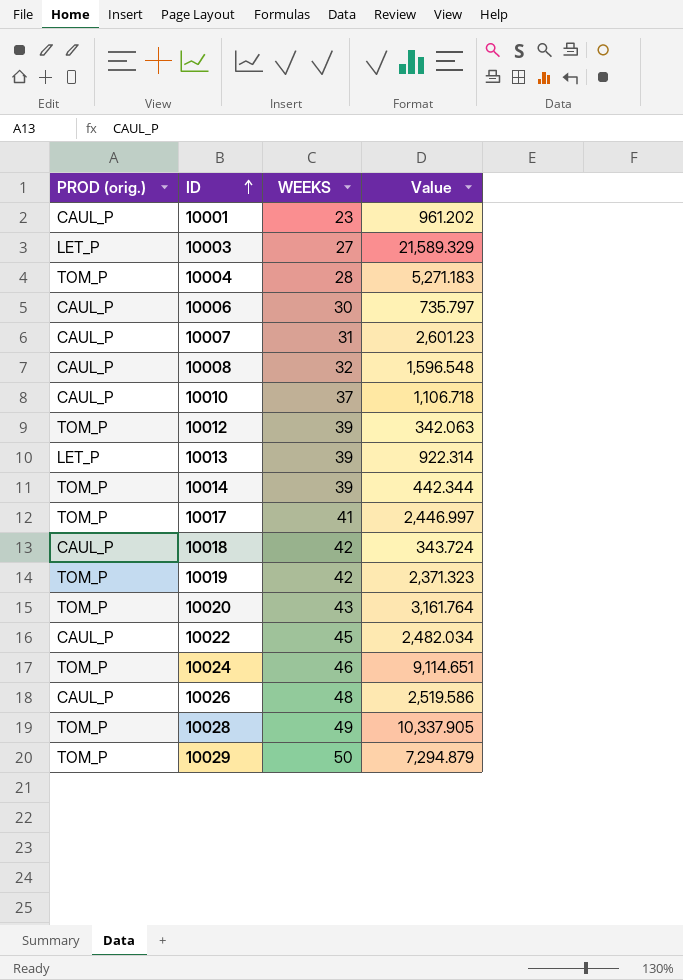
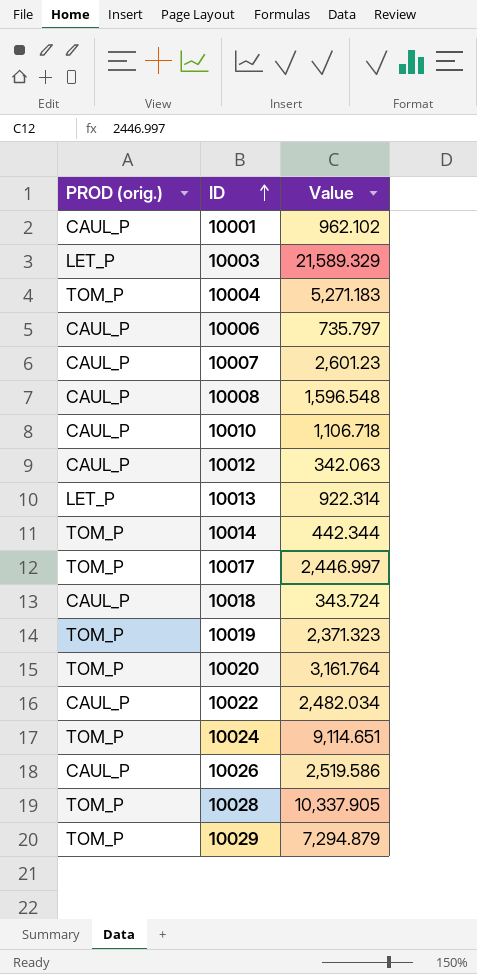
column WEEKS | position: 3 -> none
10001 | Value: 961.202 -> 962.102
10012 | PROD (orig.): TOM_P -> CAUL_P

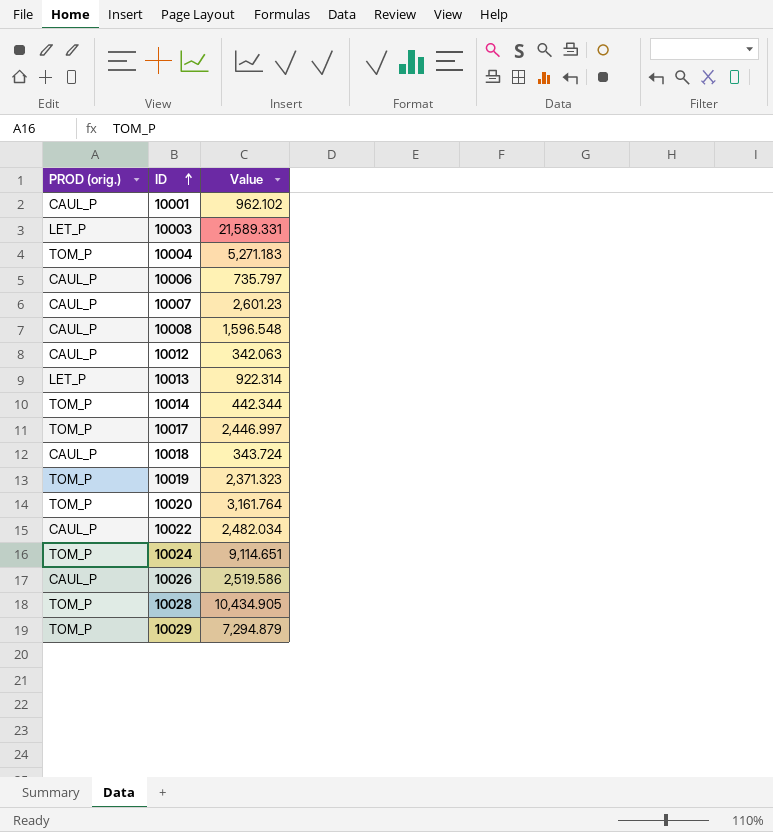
row 10010: CAUL_P | 1,106.718 -> none
10003 | Value: 21,589.329 -> 21,589.331
10028 | Value: 10,337.905 -> 10,434.905

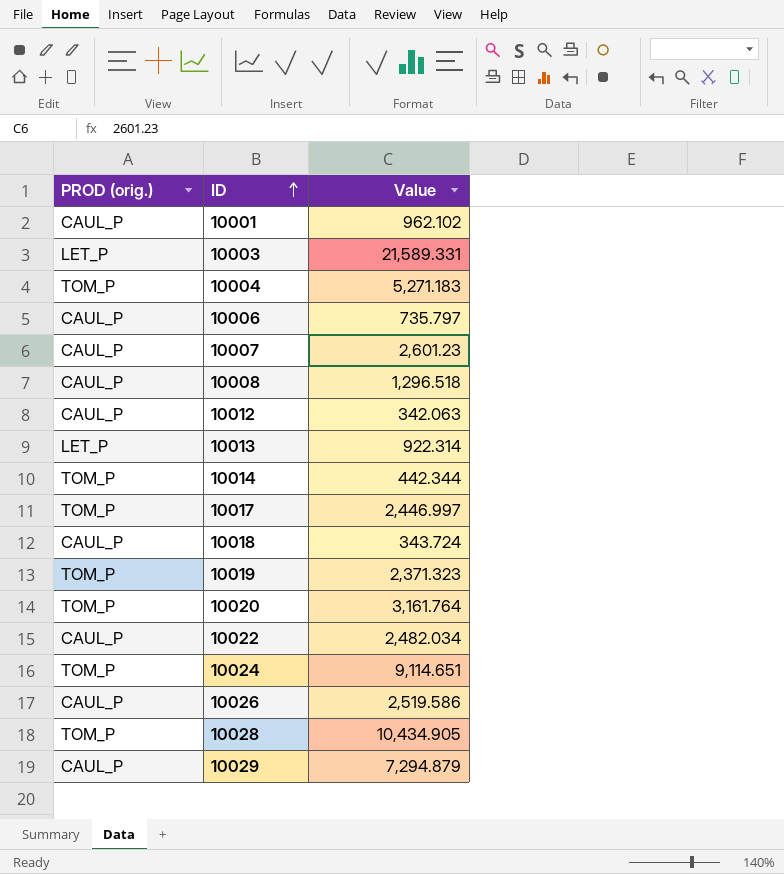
10008 | Value: 1,596.548 -> 1,296.518
10029 | PROD (orig.): TOM_P -> CAUL_P

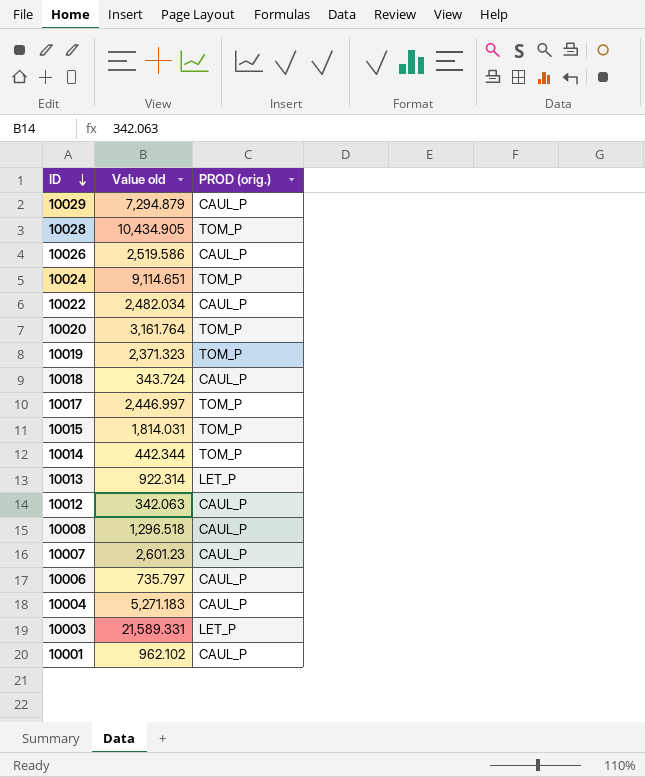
row order: ID ascending -> ID descending
column name: Value -> Value old
column PROD (orig.) | position: 1 -> 3
row 10015: none -> 1,814.031 | TOM_P
10004 | PROD (orig.): TOM_P -> CAUL_P

